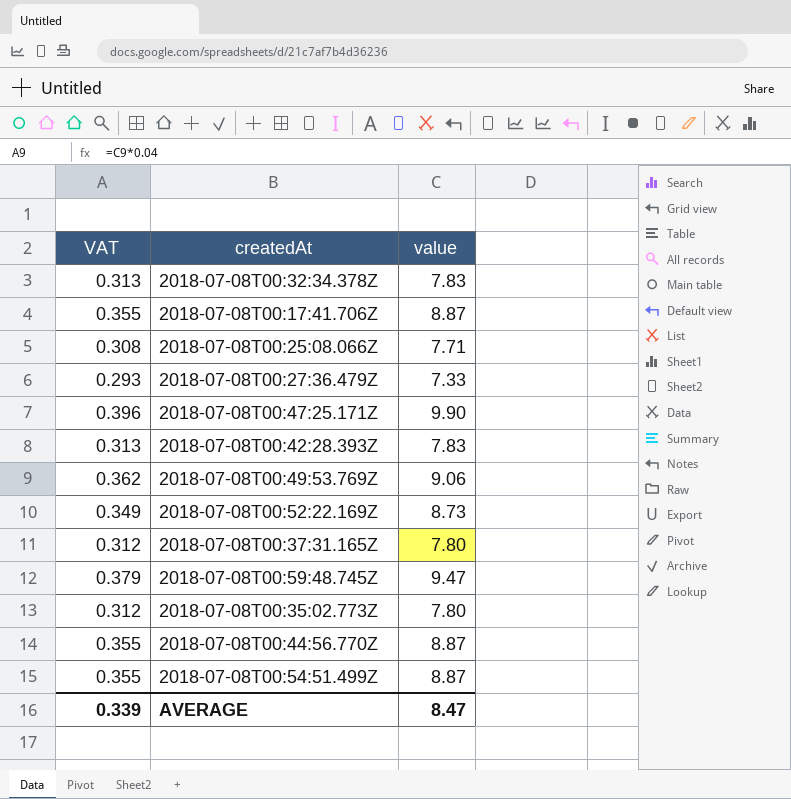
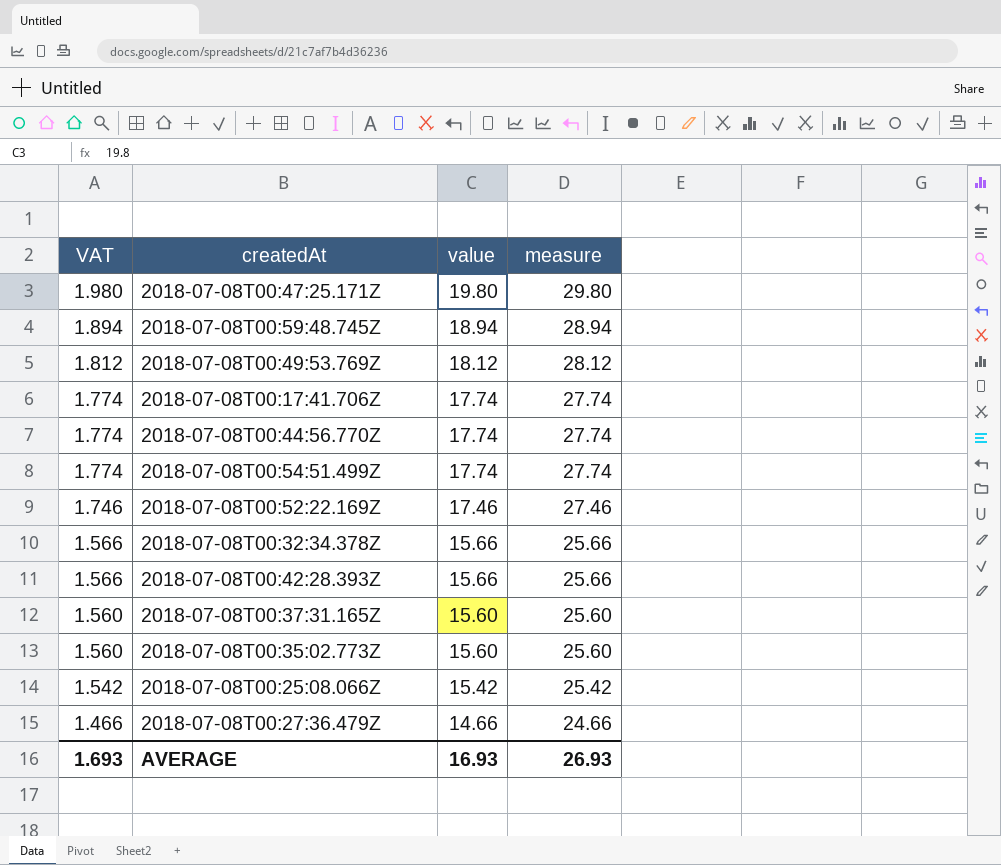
row order: none -> VAT descending
column VAT | formula: [value] * 0.04 -> [value] * 0.1
column measure | formula: none -> [value] + 10
2018-07-08T00:47:25.171Z | value: 9.90 -> 19.80
2018-07-08T00:59:48.745Z | value: 9.47 -> 18.94
2018-07-08T00:49:53.769Z | value: 9.06 -> 18.12
2018-07-08T00:17:41.706Z | value: 8.87 -> 17.74
2018-07-08T00:44:56.770Z | value: 8.87 -> 17.74
2018-07-08T00:54:51.499Z | value: 8.87 -> 17.74
2018-07-08T00:52:22.169Z | value: 8.73 -> 17.46
2018-07-08T00:32:34.378Z | value: 7.83 -> 15.66
2018-07-08T00:42:28.393Z | value: 7.83 -> 15.66
2018-07-08T00:37:31.165Z | value: 7.80 -> 15.60
2018-07-08T00:35:02.773Z | value: 7.80 -> 15.60
2018-07-08T00:25:08.066Z | value: 7.71 -> 15.42
2018-07-08T00:27:36.479Z | value: 7.33 -> 14.66
AVERAGE | VAT: 0.339 -> 1.693
AVERAGE | value: 8.47 -> 16.93

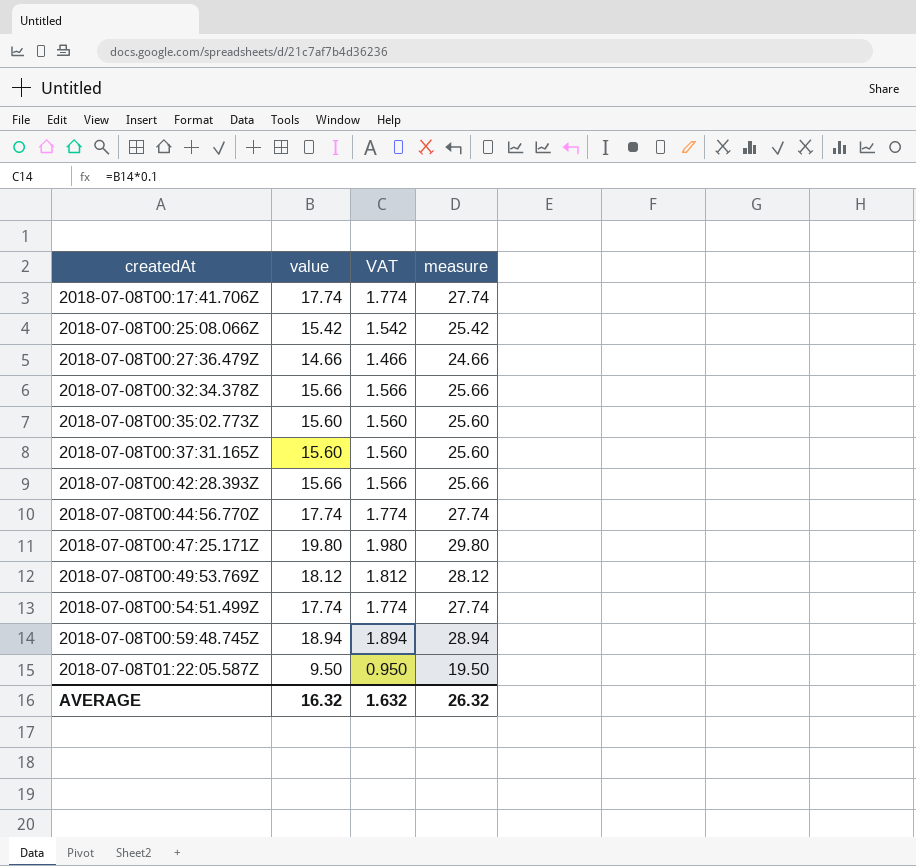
row order: VAT descending -> createdAt ascending
column VAT | position: 1 -> 3
row 2018-07-08T00:52:22.169Z: 1.746 | 17.46 | 27.46 -> none
row 2018-07-08T01:22:05.587Z: none -> 9.50 | 0.950 | 19.50
AVERAGE | value: 16.93 -> 16.32
AVERAGE | VAT: 1.693 -> 1.632
AVERAGE | measure: 26.93 -> 26.32

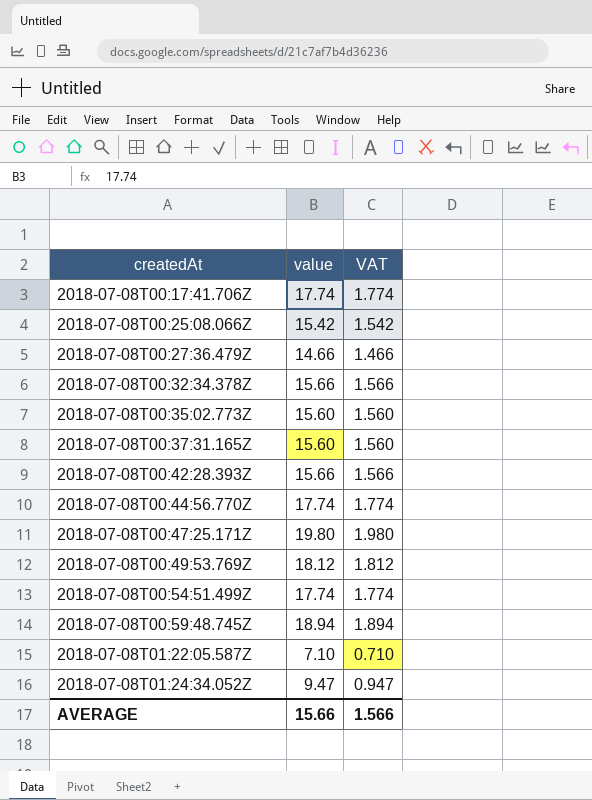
column measure | formula: [value] + 10 -> none
2018-07-08T01:22:05.587Z | value: 9.50 -> 7.10
2018-07-08T01:22:05.587Z | VAT: 0.950 -> 0.710
row 2018-07-08T01:24:34.052Z: none -> 9.47 | 0.947
AVERAGE | value: 16.32 -> 15.66
AVERAGE | VAT: 1.632 -> 1.566

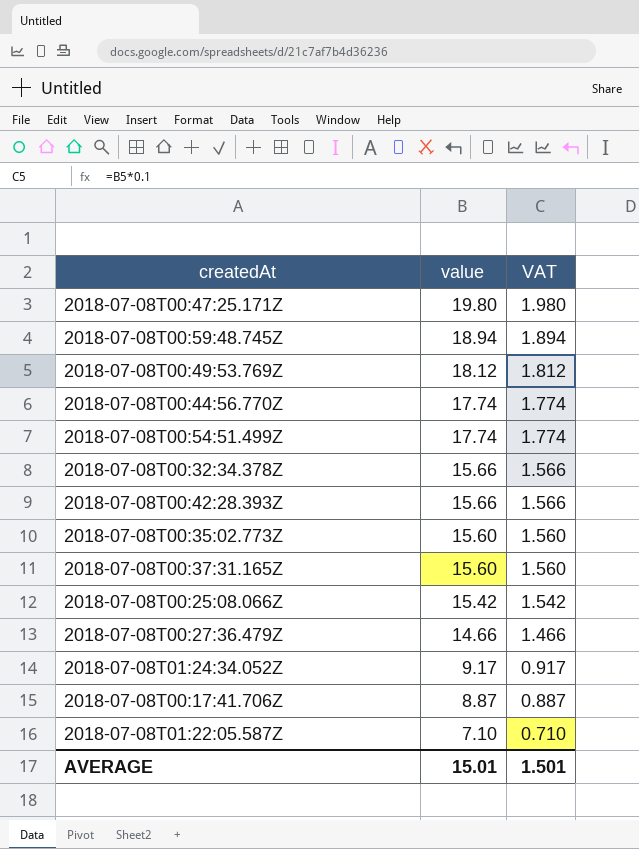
row order: createdAt ascending -> value descending
2018-07-08T01:24:34.052Z | value: 9.47 -> 9.17
2018-07-08T01:24:34.052Z | VAT: 0.947 -> 0.917
2018-07-08T00:17:41.706Z | value: 17.74 -> 8.87
2018-07-08T00:17:41.706Z | VAT: 1.774 -> 0.887
AVERAGE | value: 15.66 -> 15.01
AVERAGE | VAT: 1.566 -> 1.501

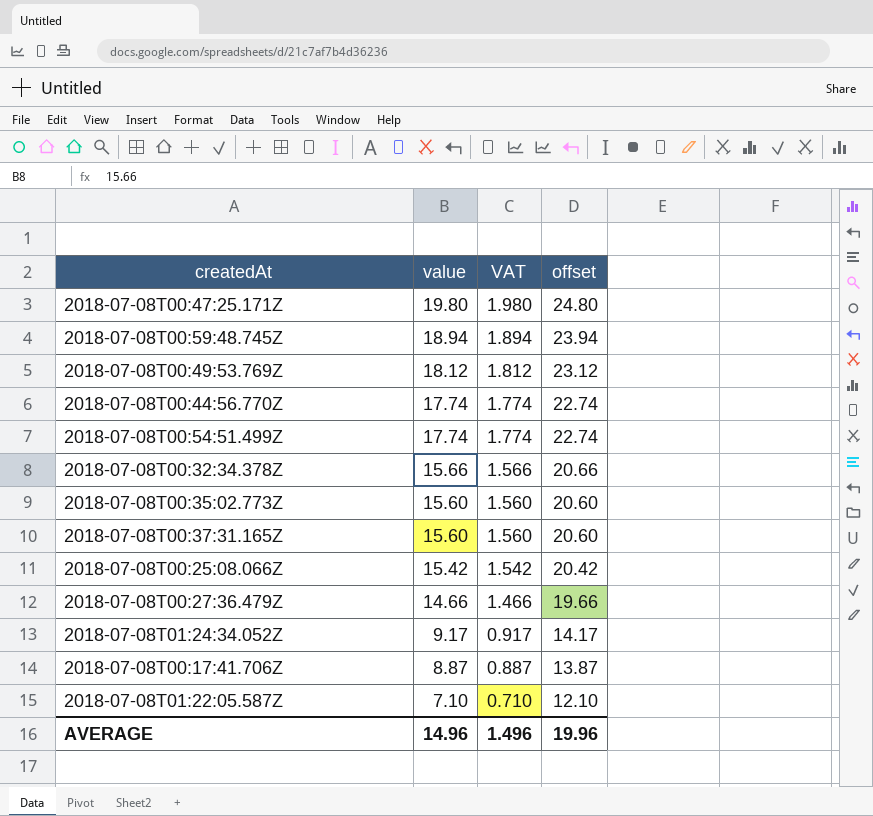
column offset | formula: none -> [value] + 5
row 2018-07-08T00:42:28.393Z: 15.66 | 1.566 -> none
AVERAGE | value: 15.01 -> 14.96
AVERAGE | VAT: 1.501 -> 1.496

